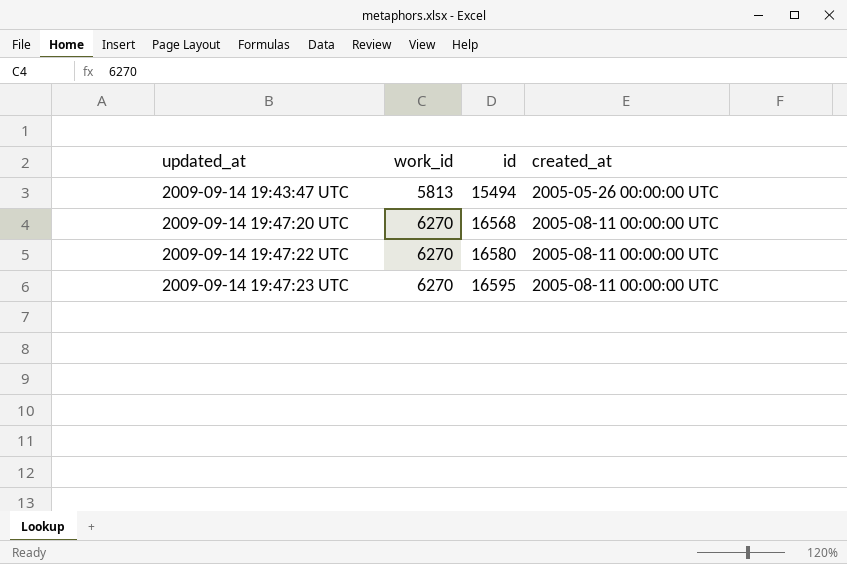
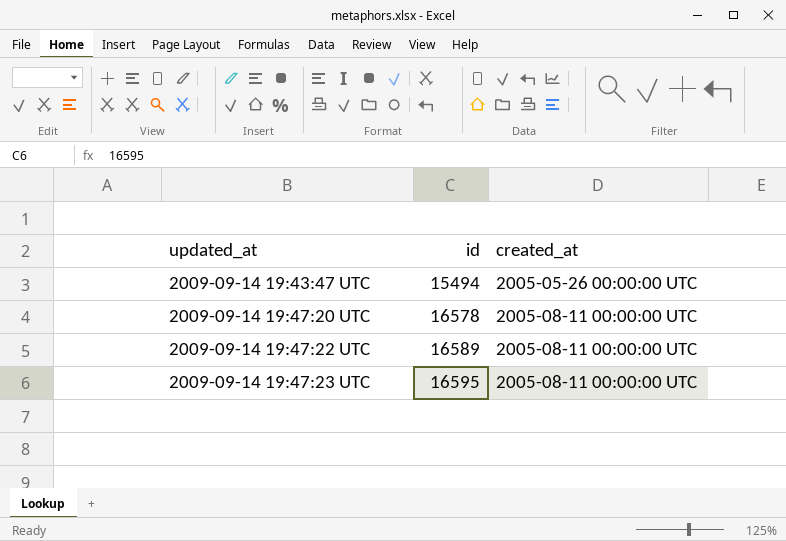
column work_id | position: 2 -> none
2009-09-14 19:47:20 UTC | id: 16568 -> 16578
2009-09-14 19:47:22 UTC | id: 16580 -> 16589

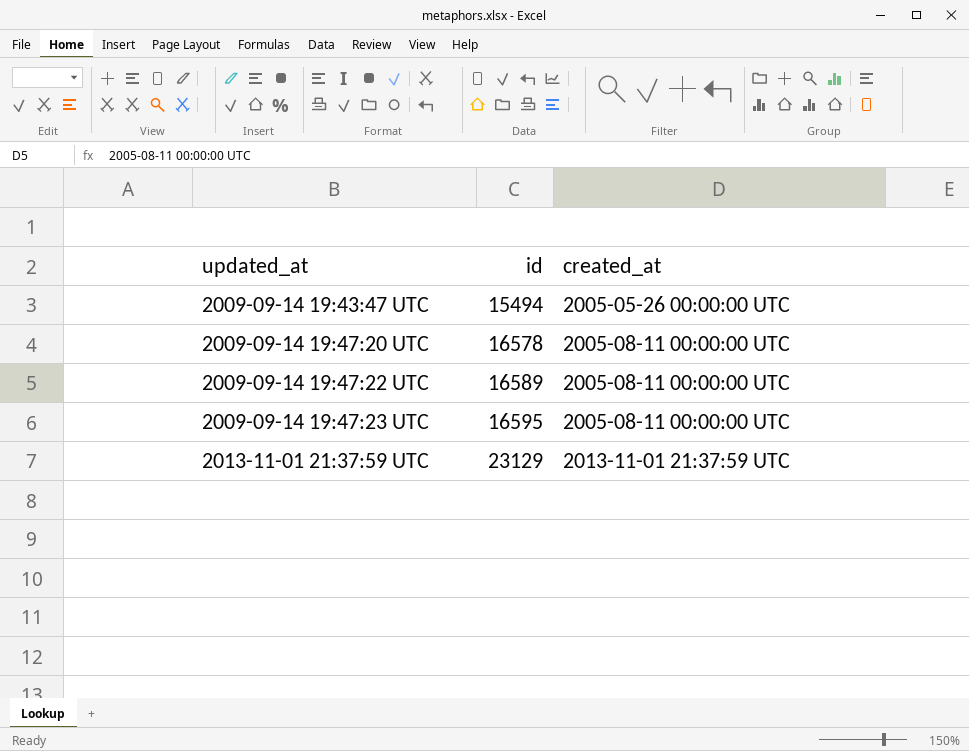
row 2013-11-01 21:37:59 UTC: none -> 23129 | 2013-11-01 21:37:59 UTC

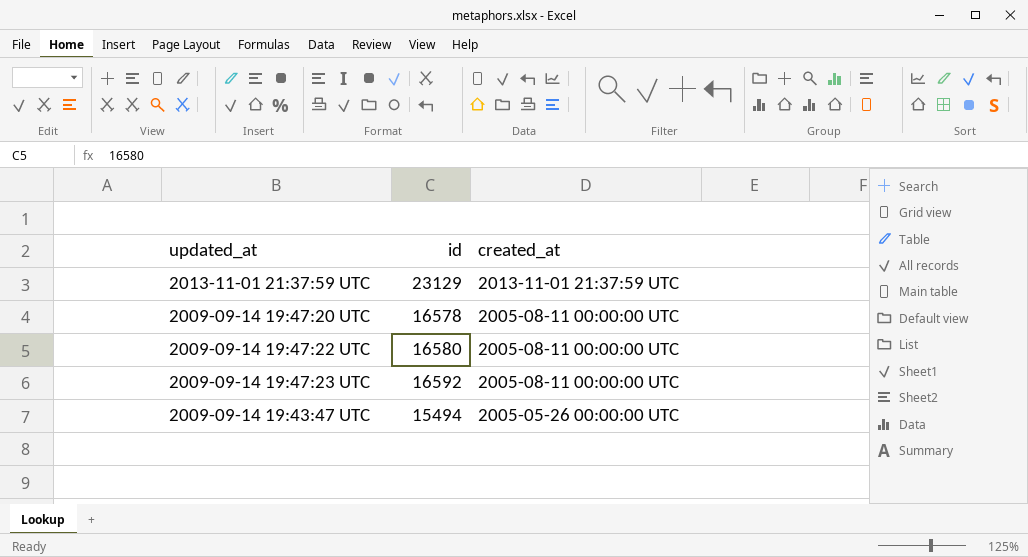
row order: updated_at ascending -> created_at descending
2009-09-14 19:47:22 UTC | id: 16589 -> 16580
2009-09-14 19:47:23 UTC | id: 16595 -> 16592

